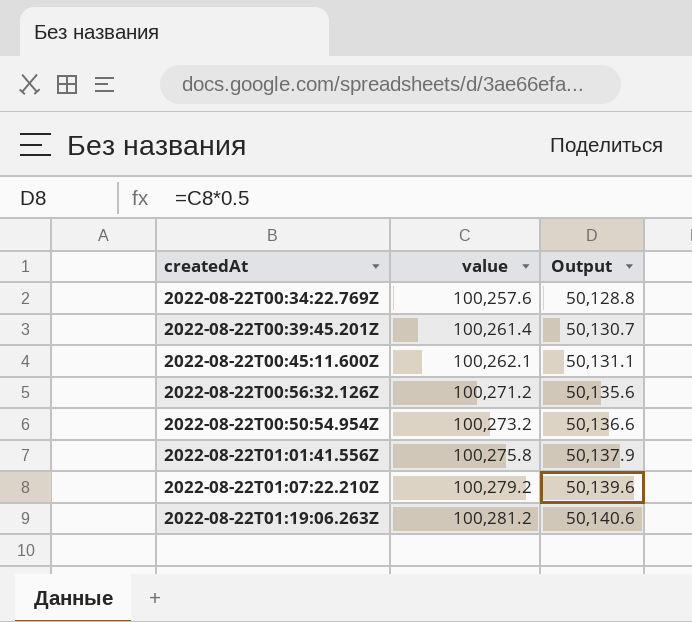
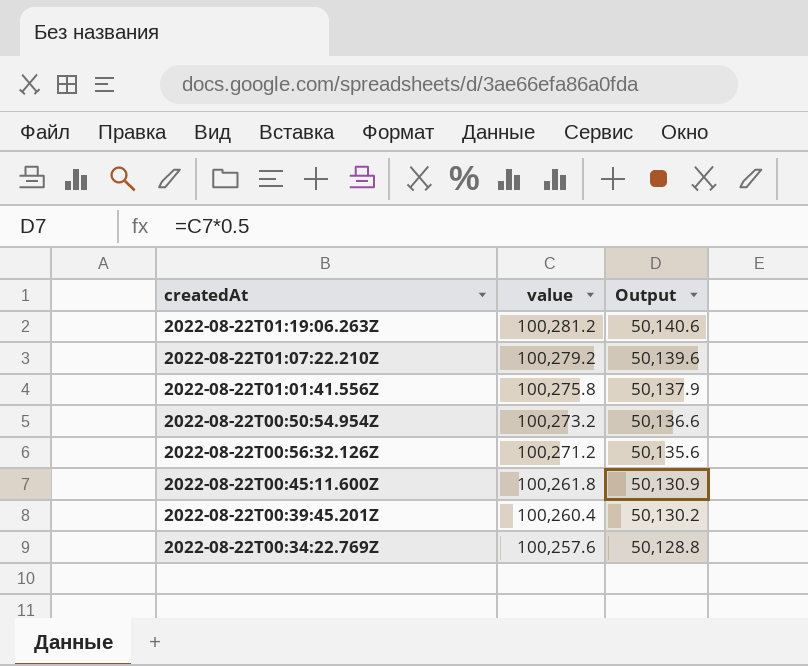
row order: value ascending -> value descending
2022-08-22T00:45:11.600Z | value: 100,262.1 -> 100,261.8
2022-08-22T00:45:11.600Z | Output: 50,131.1 -> 50,130.9
2022-08-22T00:39:45.201Z | value: 100,261.4 -> 100,260.4
2022-08-22T00:39:45.201Z | Output: 50,130.7 -> 50,130.2

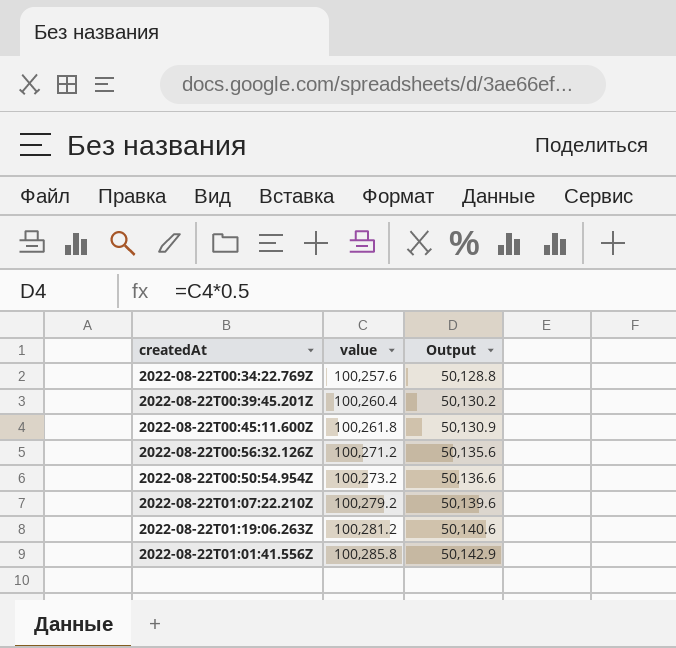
row order: value descending -> value ascending
2022-08-22T01:01:41.556Z | value: 100,275.8 -> 100,285.8
2022-08-22T01:01:41.556Z | Output: 50,137.9 -> 50,142.9

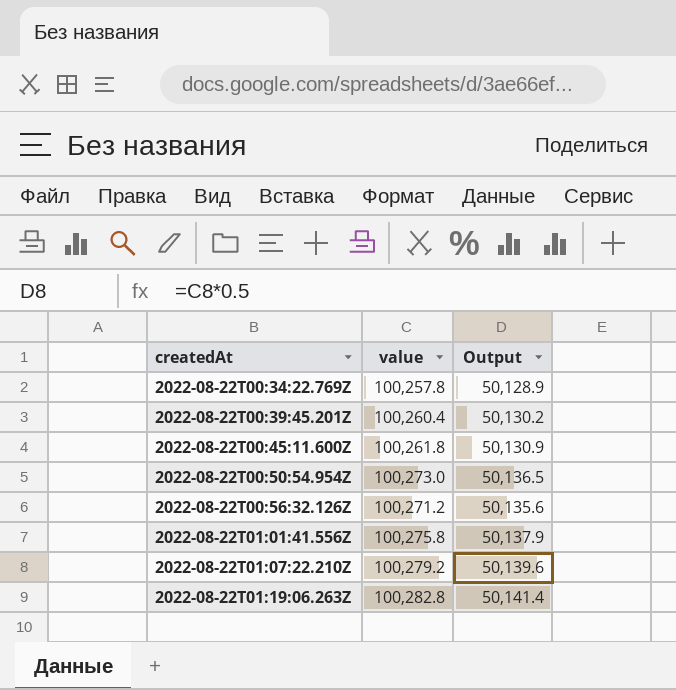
row order: value ascending -> createdAt ascending
2022-08-22T00:34:22.769Z | value: 100,257.6 -> 100,257.8
2022-08-22T00:34:22.769Z | Output: 50,128.8 -> 50,128.9
2022-08-22T00:50:54.954Z | value: 100,273.2 -> 100,273.0
2022-08-22T00:50:54.954Z | Output: 50,136.6 -> 50,136.5
2022-08-22T01:01:41.556Z | value: 100,285.8 -> 100,275.8
2022-08-22T01:01:41.556Z | Output: 50,142.9 -> 50,137.9
2022-08-22T01:19:06.263Z | value: 100,281.2 -> 100,282.8
2022-08-22T01:19:06.263Z | Output: 50,140.6 -> 50,141.4

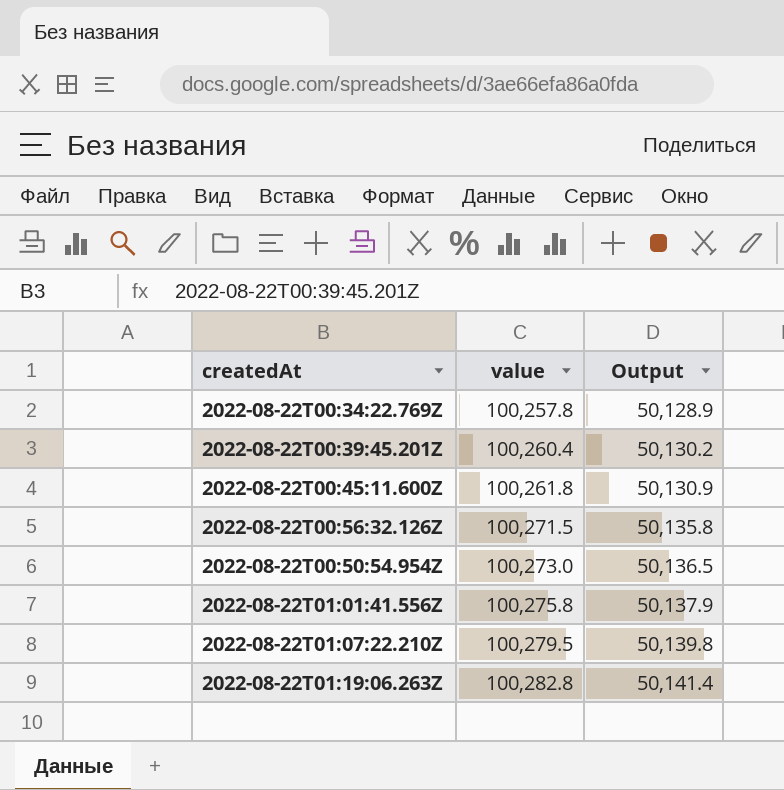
row order: createdAt ascending -> value ascending
2022-08-22T00:56:32.126Z | value: 100,271.2 -> 100,271.5
2022-08-22T00:56:32.126Z | Output: 50,135.6 -> 50,135.8
2022-08-22T01:07:22.210Z | value: 100,279.2 -> 100,279.5
2022-08-22T01:07:22.210Z | Output: 50,139.6 -> 50,139.8

